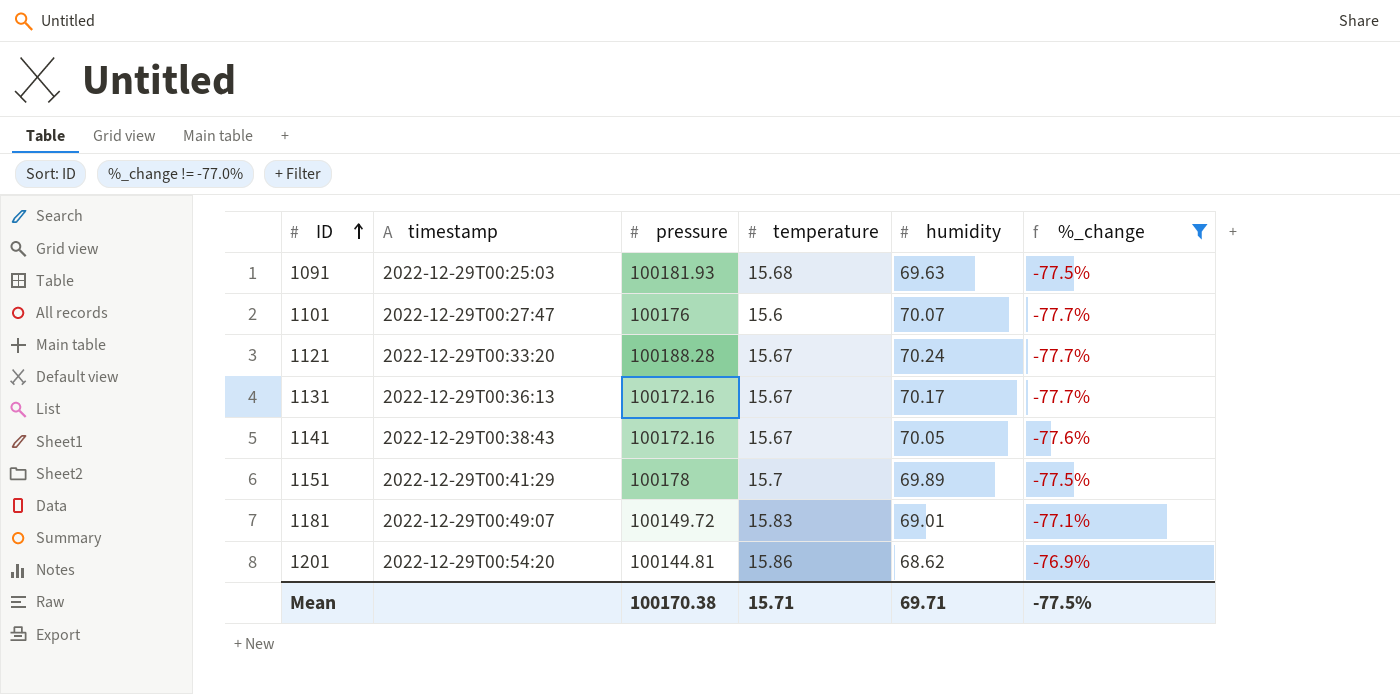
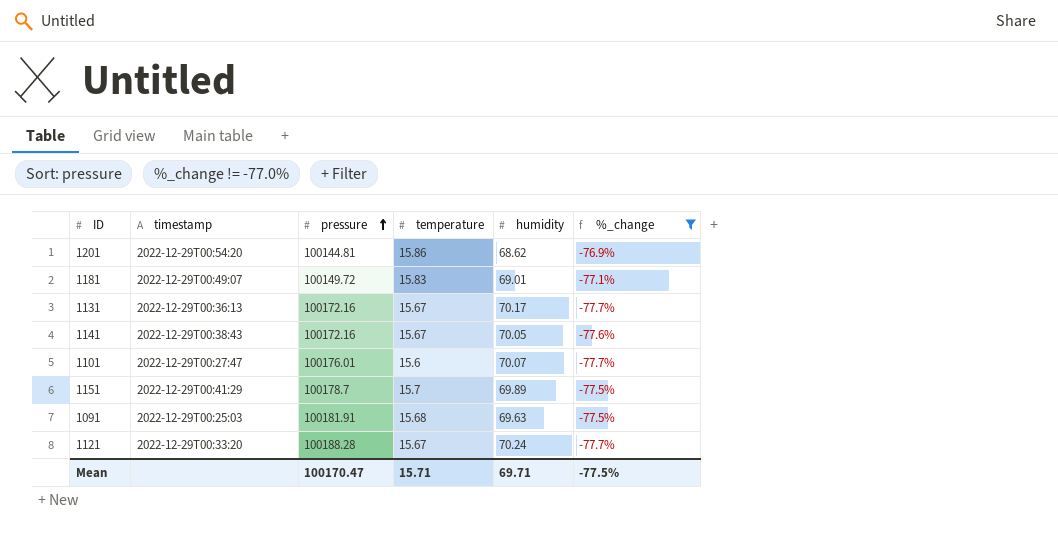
row order: ID ascending -> pressure ascending
1101 | pressure: 100176 -> 100176.01
1151 | pressure: 100178 -> 100178.7
1091 | pressure: 100181.93 -> 100181.91
Mean | pressure: 100170.38 -> 100170.47

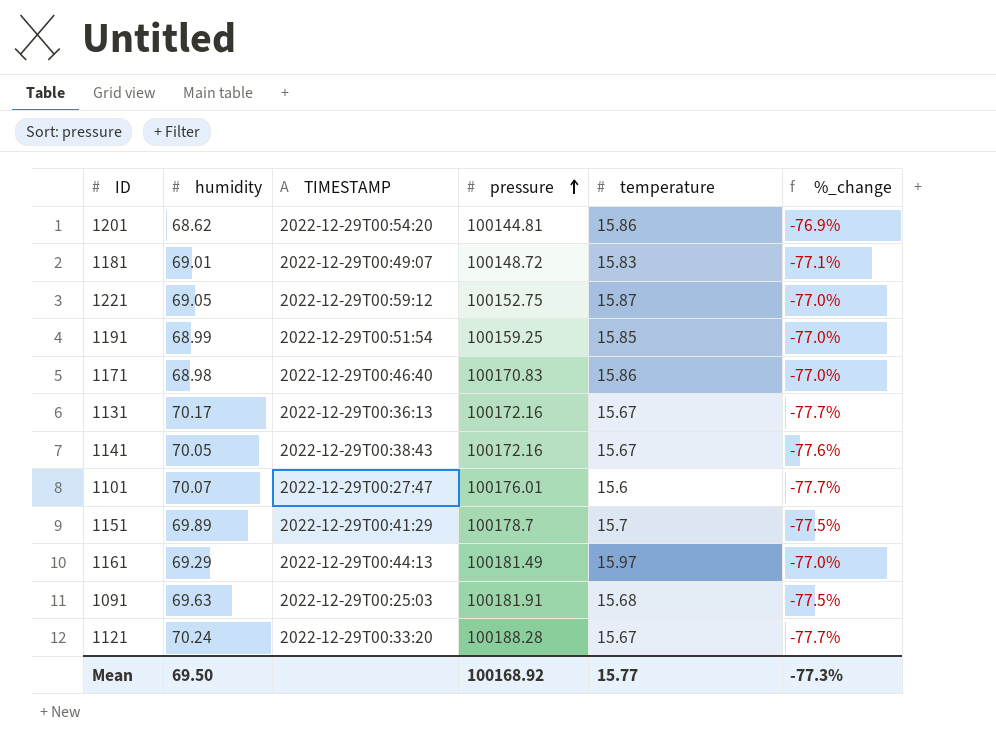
filter: %_change != -77.0% -> none
column humidity | position: 5 -> 2
column name: timestamp -> TIMESTAMP
1181 | pressure: 100149.72 -> 100148.72
Mean | humidity: 69.71 -> 69.50
Mean | pressure: 100170.47 -> 100168.92
Mean | temperature: 15.71 -> 15.77
Mean | %_change: -77.5% -> -77.3%

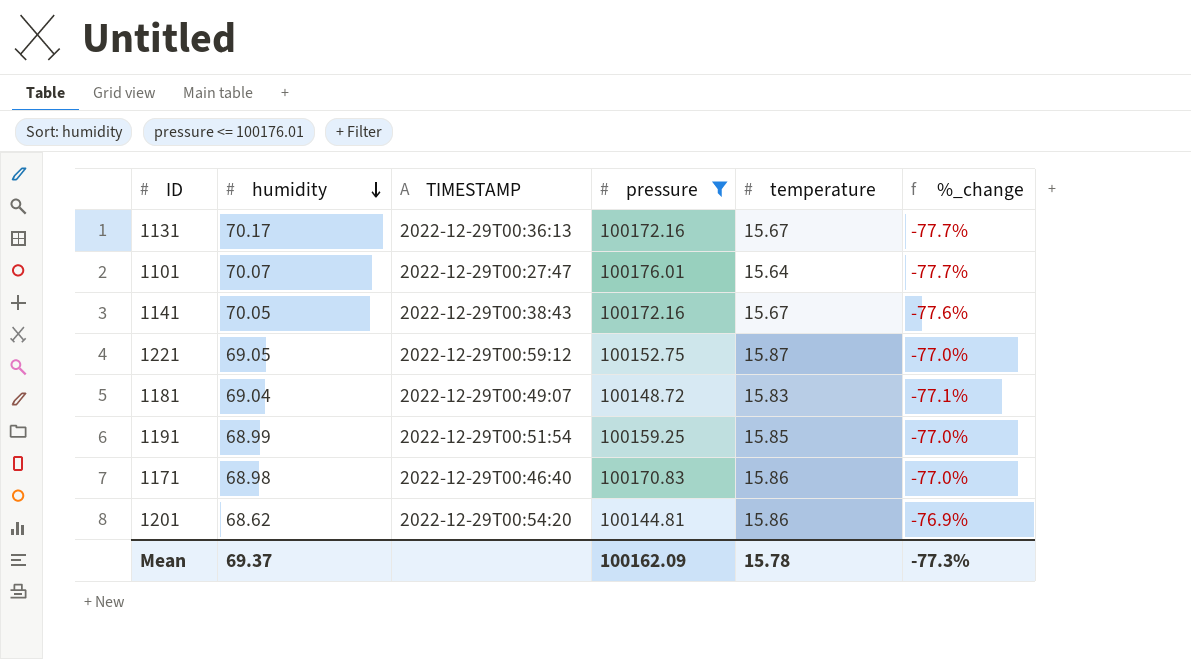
filter: none -> pressure <= 100176.01
row order: pressure ascending -> humidity descending
1101 | temperature: 15.6 -> 15.64
1181 | humidity: 69.01 -> 69.04
Mean | humidity: 69.50 -> 69.37
Mean | pressure: 100168.92 -> 100162.09
Mean | temperature: 15.77 -> 15.78

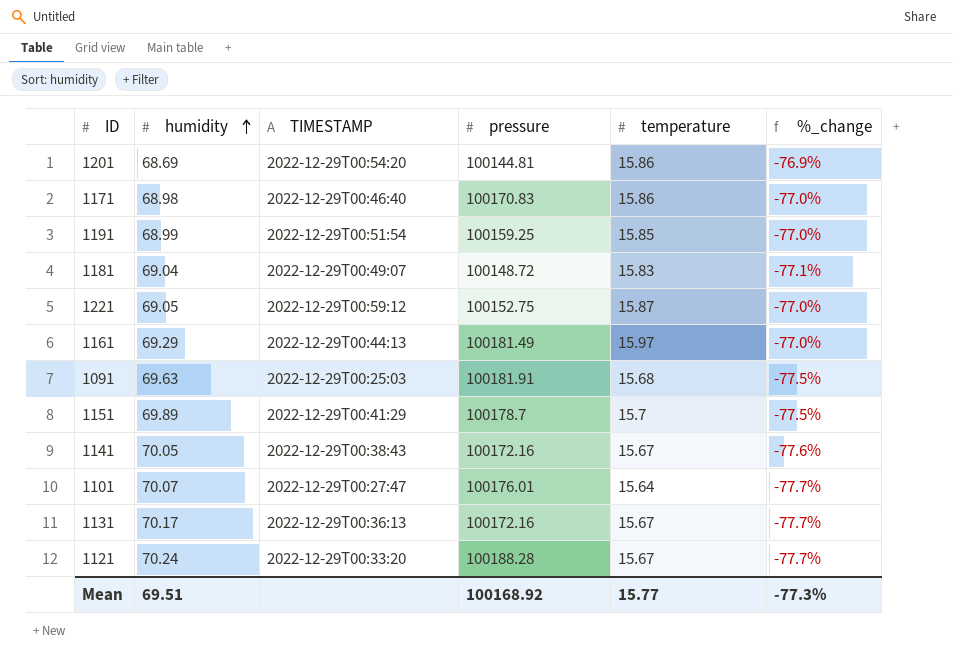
filter: pressure <= 100176.01 -> none
row order: humidity descending -> humidity ascending
1201 | humidity: 68.62 -> 68.69
Mean | humidity: 69.37 -> 69.51
Mean | pressure: 100162.09 -> 100168.92
Mean | temperature: 15.78 -> 15.77

